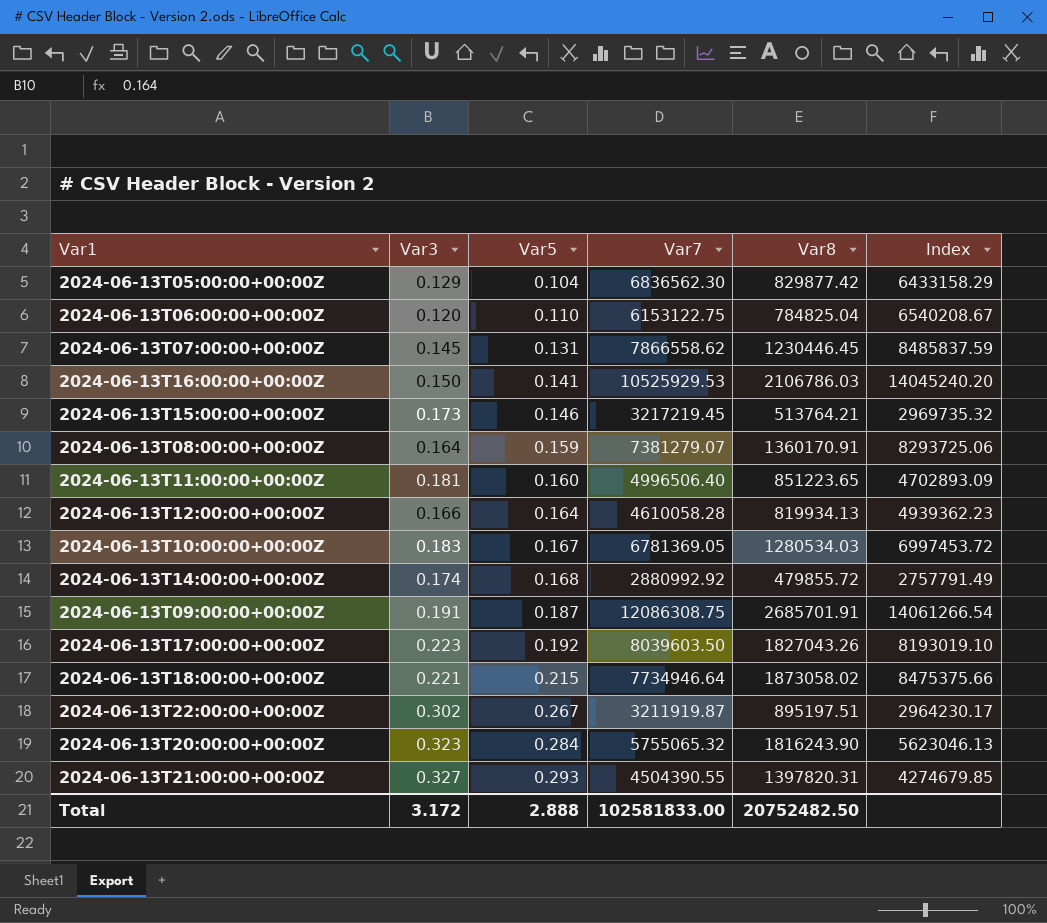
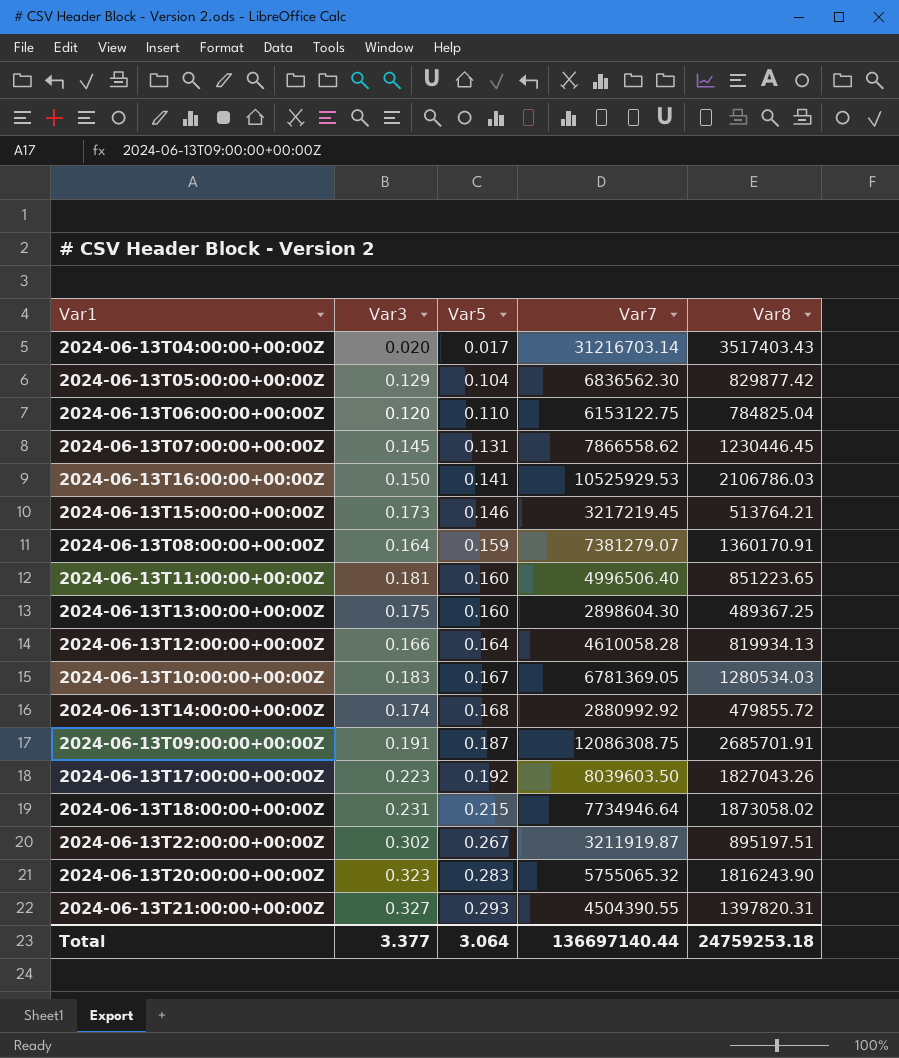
column Index | formula: [Var8] / [Var3] -> none
row 2024-06-13T04:00:00+00:00Z: none -> 0.020 | 0.017 | 31216703.14 | 3517403.43
row 2024-06-13T13:00:00+00:00Z: none -> 0.175 | 0.160 | 2898604.30 | 489367.25
2024-06-13T18:00:00+00:00Z | Var3: 0.221 -> 0.231
2024-06-13T20:00:00+00:00Z | Var5: 0.284 -> 0.283
Total | Var3: 3.172 -> 3.377
Total | Var5: 2.888 -> 3.064
Total | Var7: 102581833.00 -> 136697140.44
Total | Var8: 20752482.50 -> 24759253.18

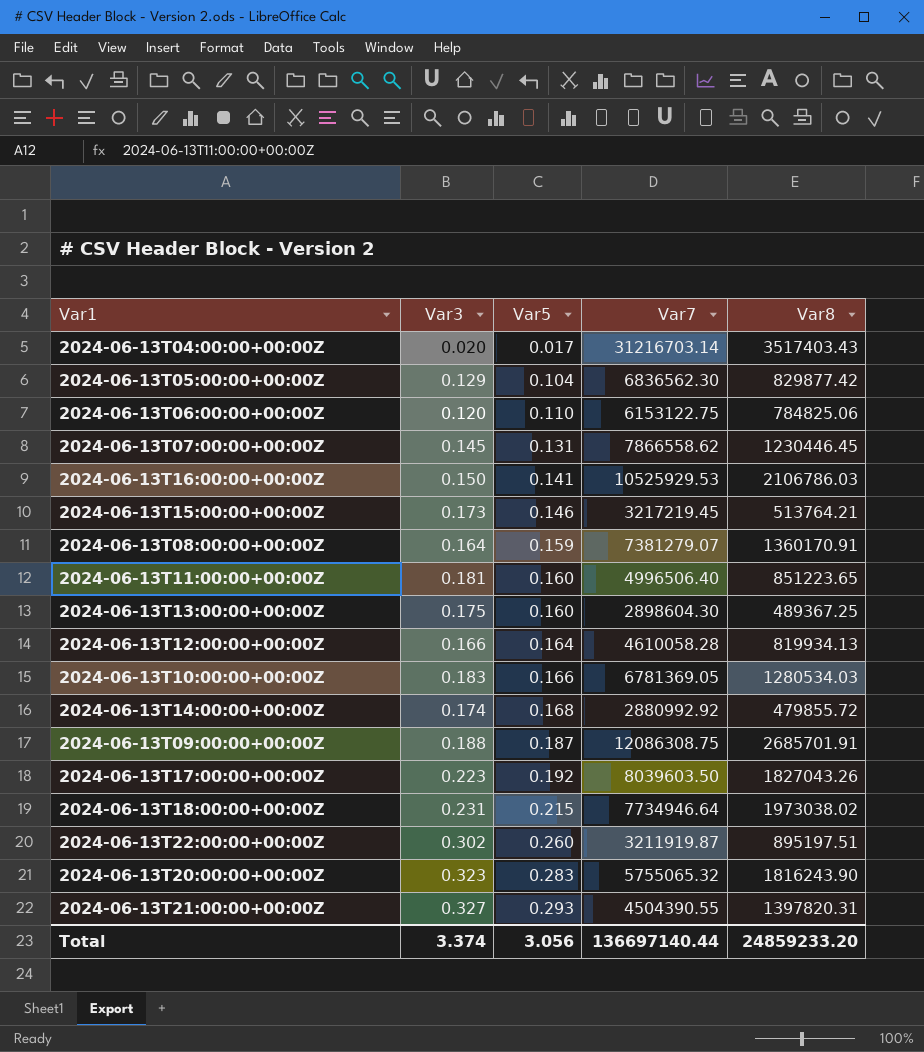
2024-06-13T06:00:00+00:00Z | Var8: 784825.04 -> 784825.06
2024-06-13T10:00:00+00:00Z | Var5: 0.167 -> 0.166
2024-06-13T09:00:00+00:00Z | Var3: 0.191 -> 0.188
2024-06-13T18:00:00+00:00Z | Var8: 1873058.02 -> 1973038.02
2024-06-13T22:00:00+00:00Z | Var5: 0.267 -> 0.260
Total | Var3: 3.377 -> 3.374
Total | Var5: 3.064 -> 3.056
Total | Var8: 24759253.18 -> 24859233.20

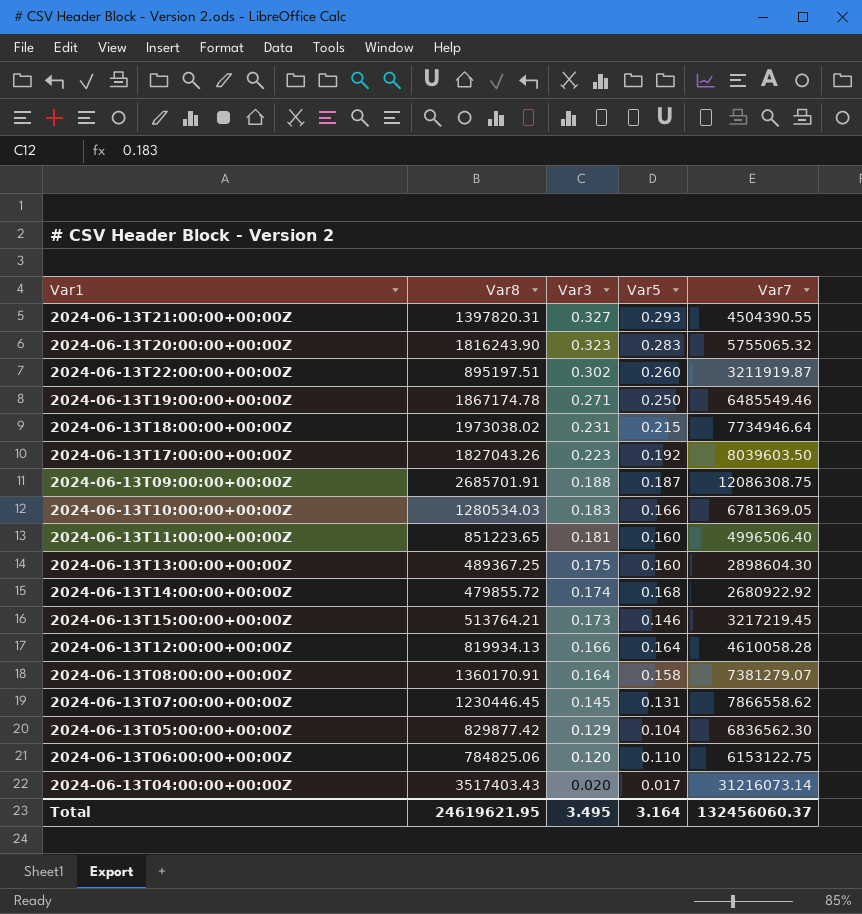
row order: Var5 ascending -> Var3 descending
column Var8 | position: 5 -> 2
row 2024-06-13T16:00:00+00:00Z: 0.150 | 0.141 | 10525929.53 | 2106786.03 -> none
row 2024-06-13T19:00:00+00:00Z: none -> 1867174.78 | 0.271 | 0.250 | 6485549.46
2024-06-13T14:00:00+00:00Z | Var7: 2880992.92 -> 2680922.92
2024-06-13T08:00:00+00:00Z | Var5: 0.159 -> 0.158
2024-06-13T04:00:00+00:00Z | Var7: 31216703.14 -> 31216073.14
Total | Var8: 24859233.20 -> 24619621.95
Total | Var3: 3.374 -> 3.495
Total | Var5: 3.056 -> 3.164
Total | Var7: 136697140.44 -> 132456060.37

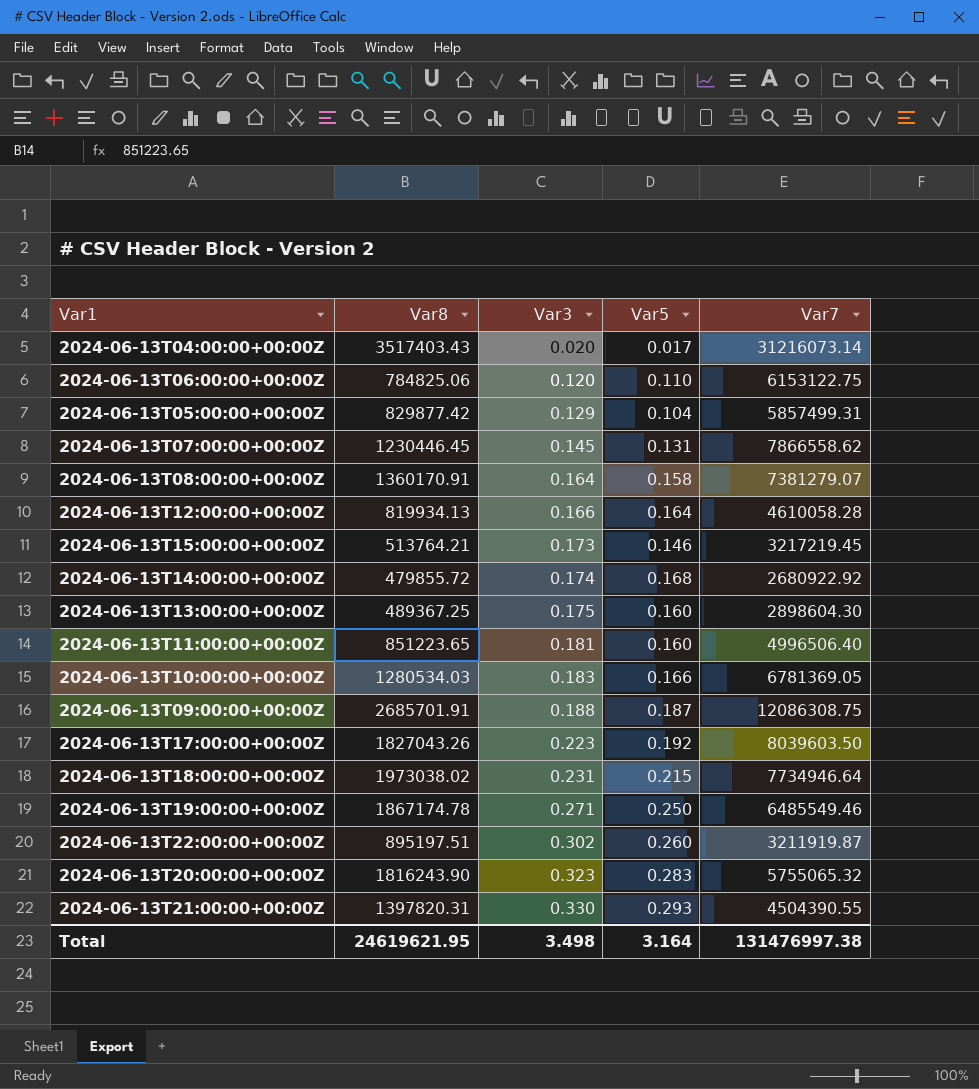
row order: Var3 descending -> Var3 ascending
2024-06-13T05:00:00+00:00Z | Var7: 6836562.30 -> 5857499.31
2024-06-13T21:00:00+00:00Z | Var3: 0.327 -> 0.330
Total | Var3: 3.495 -> 3.498
Total | Var7: 132456060.37 -> 131476997.38

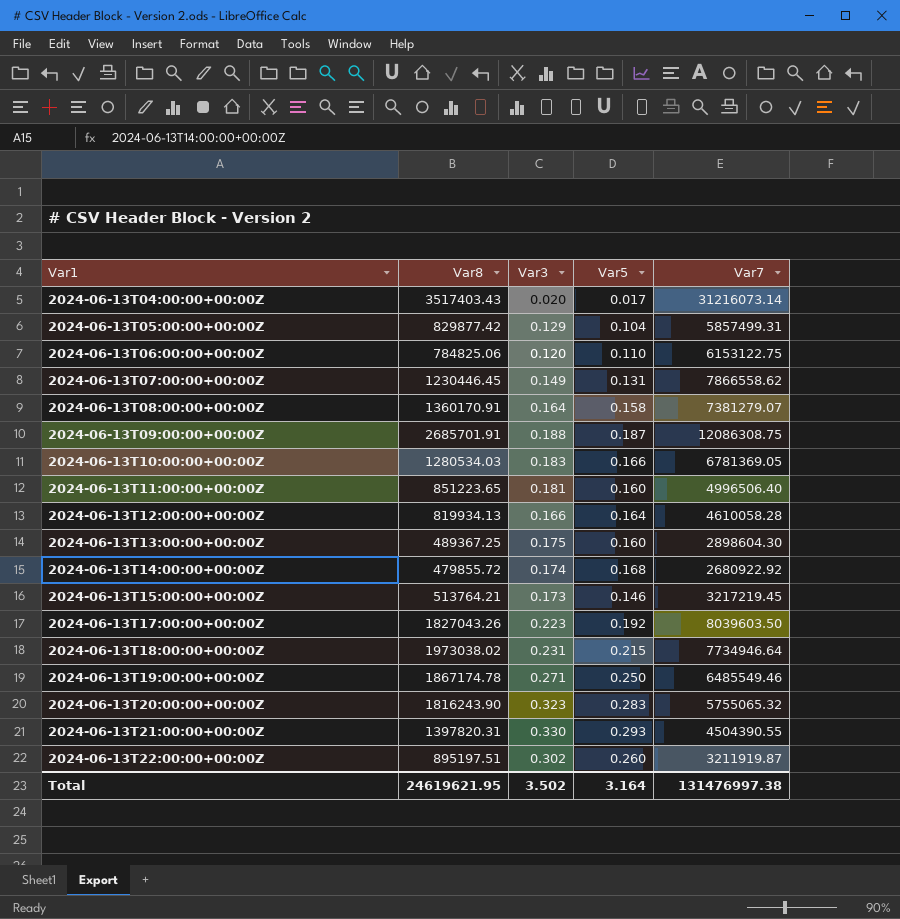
row order: Var3 ascending -> Var1 ascending
2024-06-13T07:00:00+00:00Z | Var3: 0.145 -> 0.149
Total | Var3: 3.498 -> 3.502

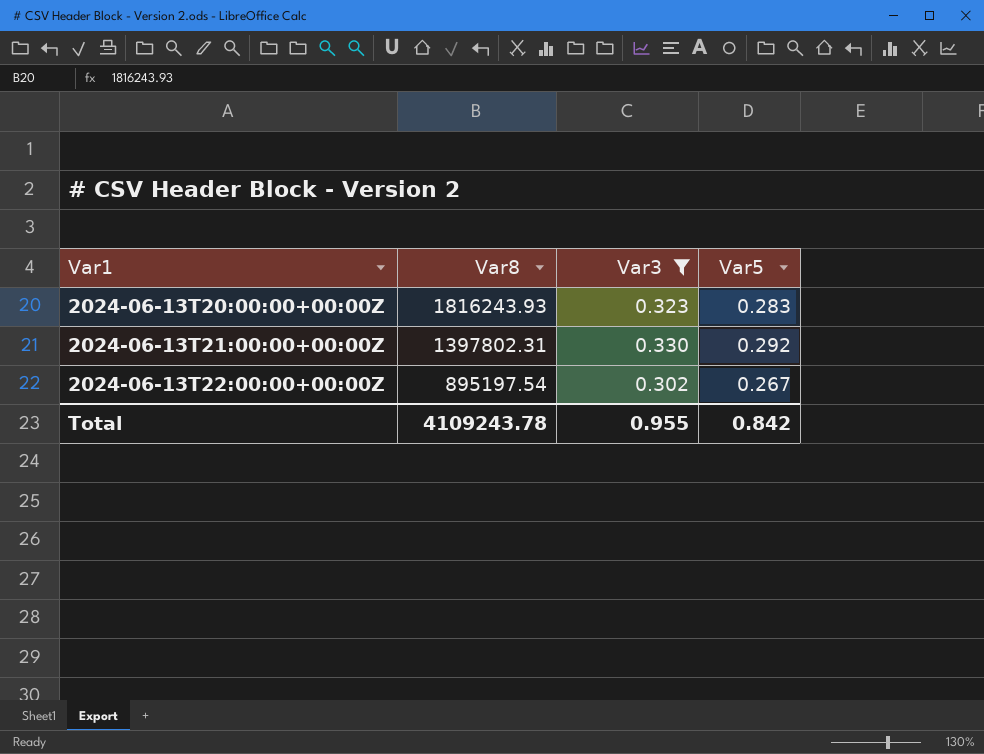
filter: none -> Var3 >= 0.302
column Var7 | position: 5 -> none
2024-06-13T20:00:00+00:00Z | Var8: 1816243.90 -> 1816243.93
2024-06-13T21:00:00+00:00Z | Var8: 1397820.31 -> 1397802.31
2024-06-13T21:00:00+00:00Z | Var5: 0.293 -> 0.292
2024-06-13T22:00:00+00:00Z | Var8: 895197.51 -> 895197.54
2024-06-13T22:00:00+00:00Z | Var5: 0.260 -> 0.267
Total | Var8: 24619621.95 -> 4109243.78
Total | Var3: 3.502 -> 0.955
Total | Var5: 3.164 -> 0.842

